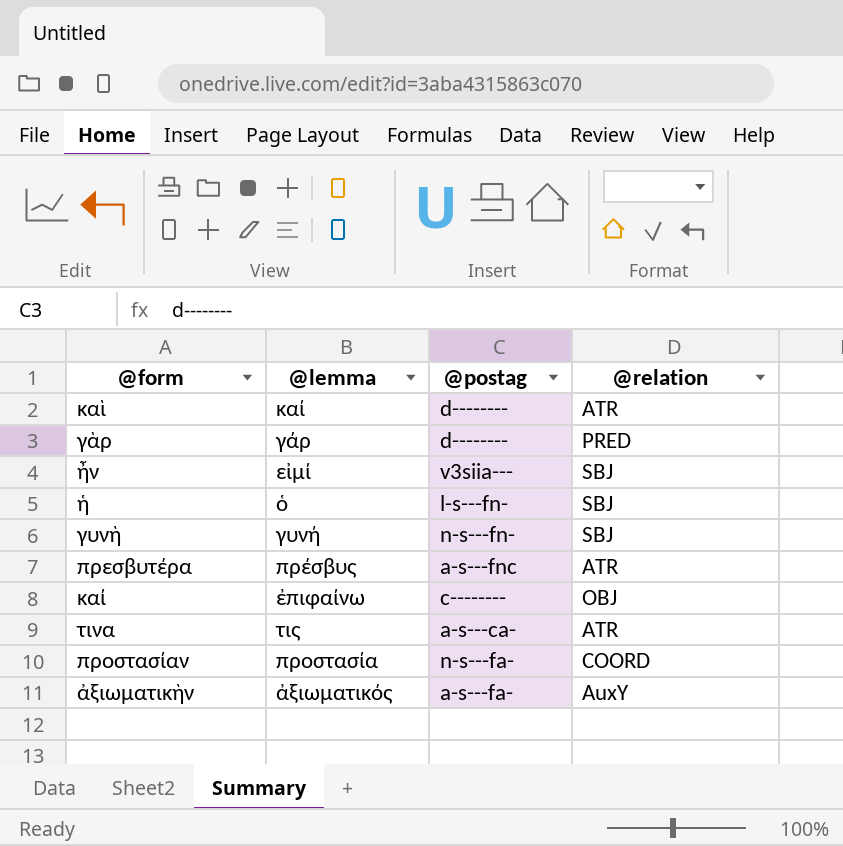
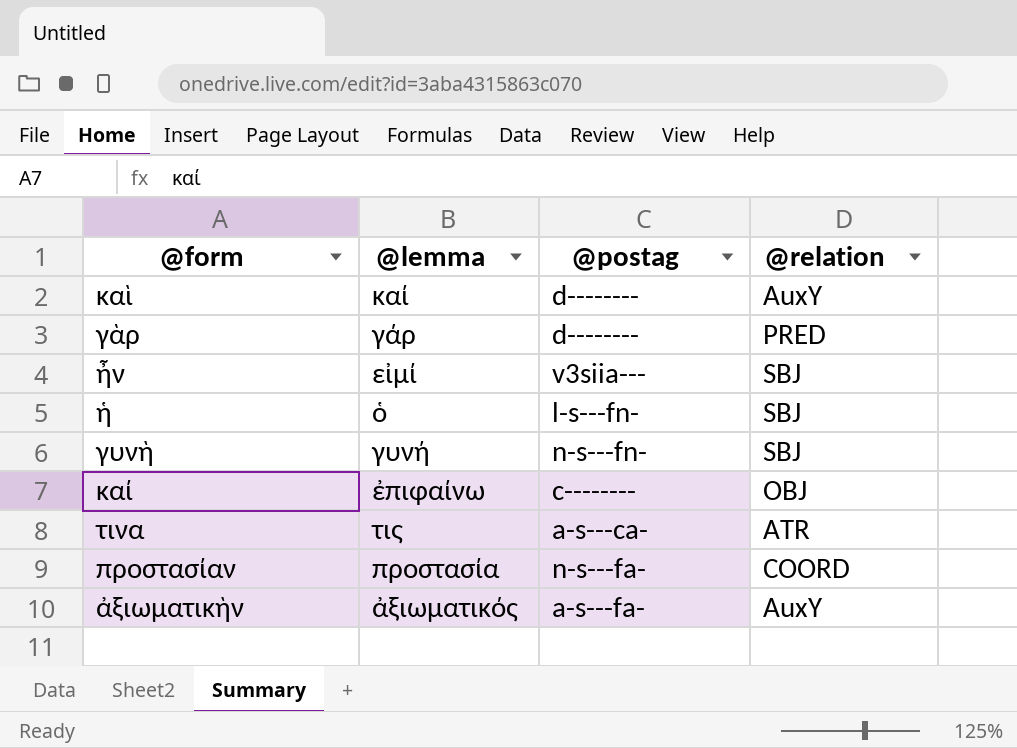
row πρεσβυτέρα: πρέσβυς | a-s---fnc | ATR -> none
καὶ | @relation: ATR -> AuxY

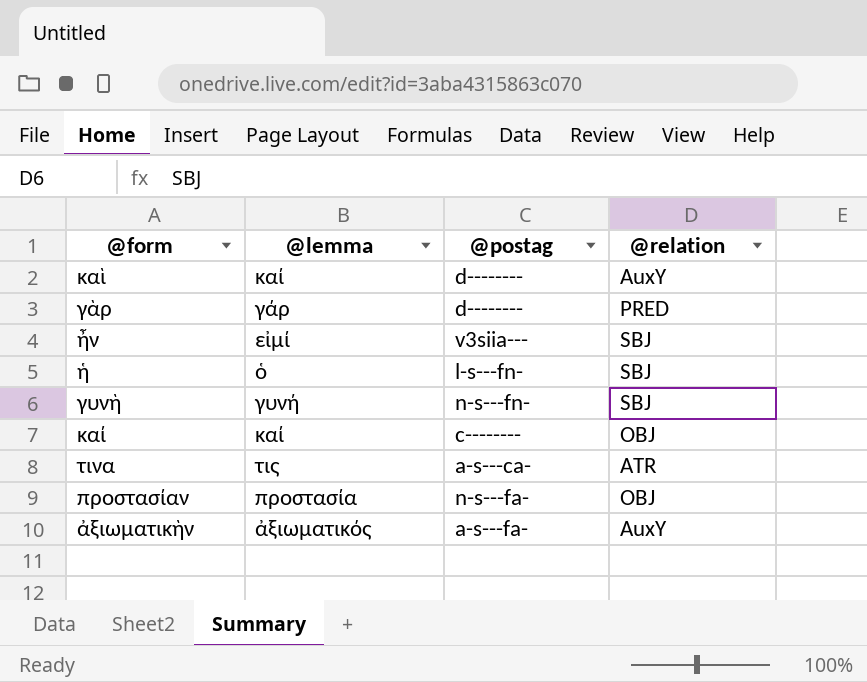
καί | @lemma: ἐπιφαίνω -> καί
προστασίαν | @relation: COORD -> OBJ

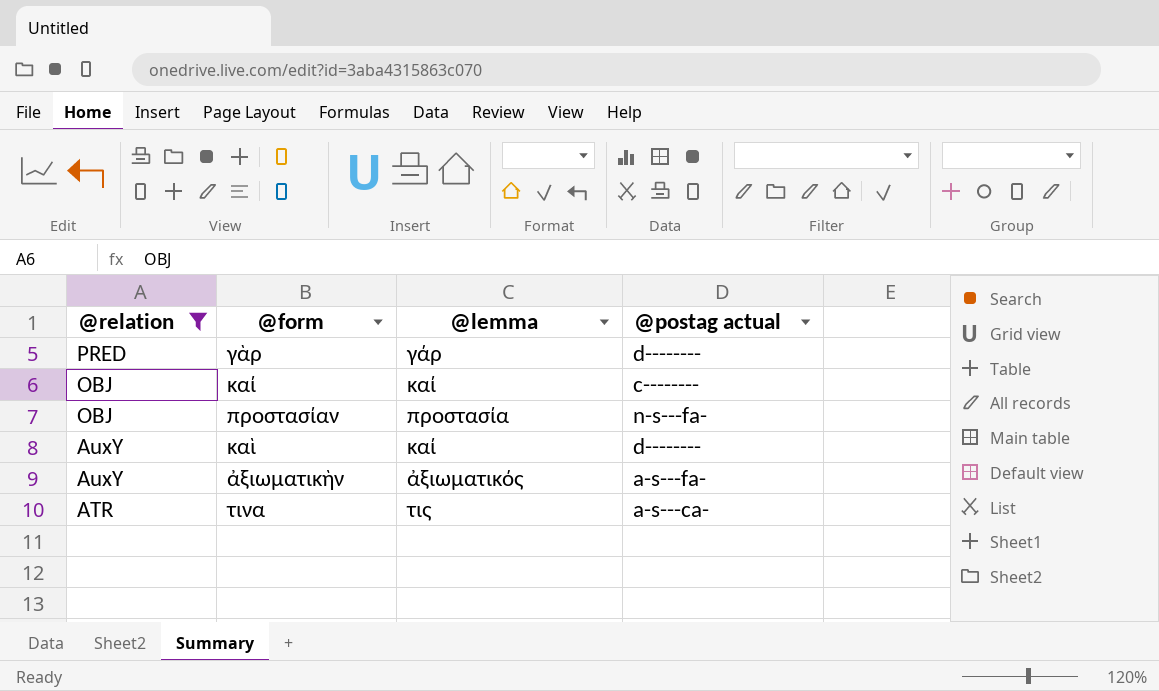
filter: none -> @relation != SBJ
row order: none -> @relation descending
column @relation | position: 4 -> 1
column name: @postag -> @postag actual

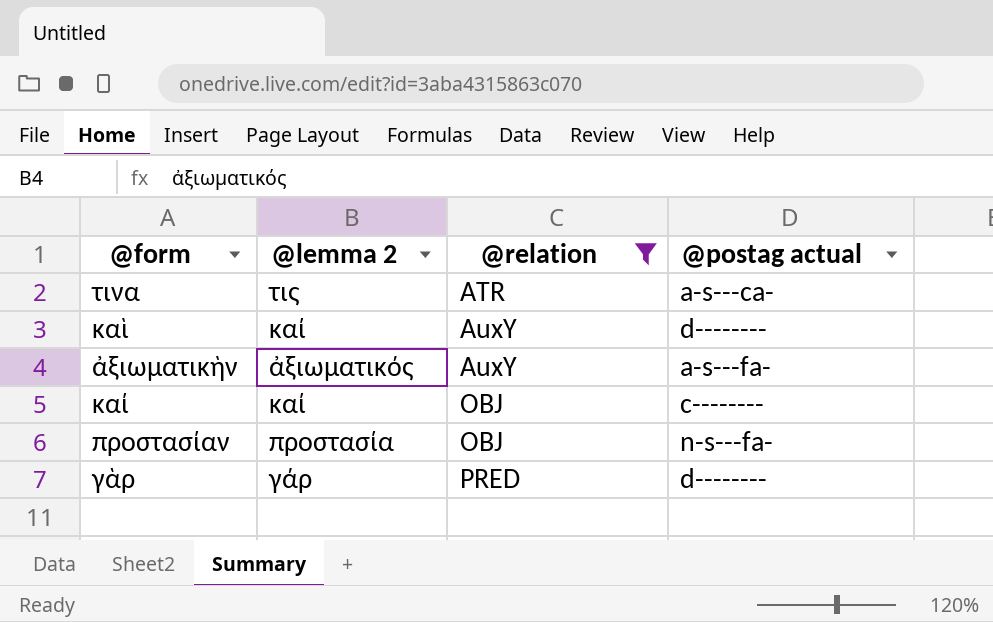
row order: @relation descending -> @relation ascending
column name: @lemma -> @lemma 2
column @relation | position: 1 -> 3

